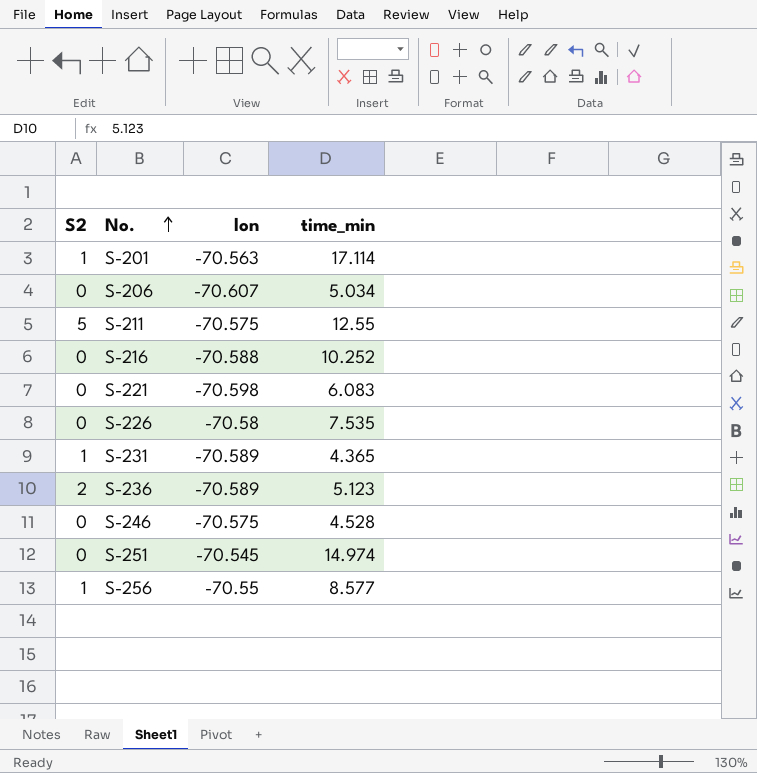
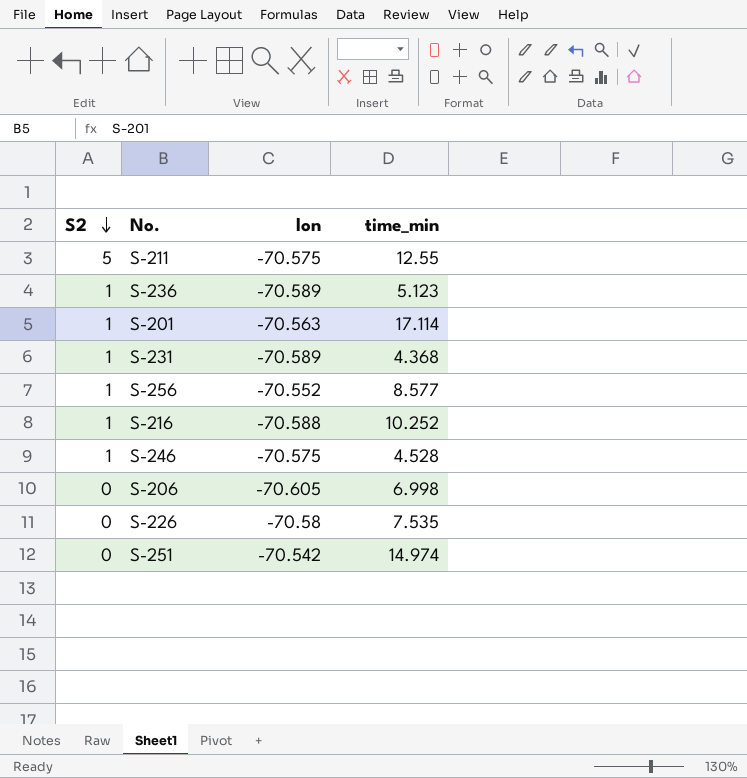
row order: No. ascending -> S2 descending
row S-221: 0 | -70.598 | 6.083 -> none
S-236 | S2: 2 -> 1
S-231 | time_min: 4.365 -> 4.368
S-256 | lon: -70.55 -> -70.552
S-216 | S2: 0 -> 1
S-246 | S2: 0 -> 1
S-206 | lon: -70.607 -> -70.605
S-206 | time_min: 5.034 -> 6.998
S-251 | lon: -70.545 -> -70.542

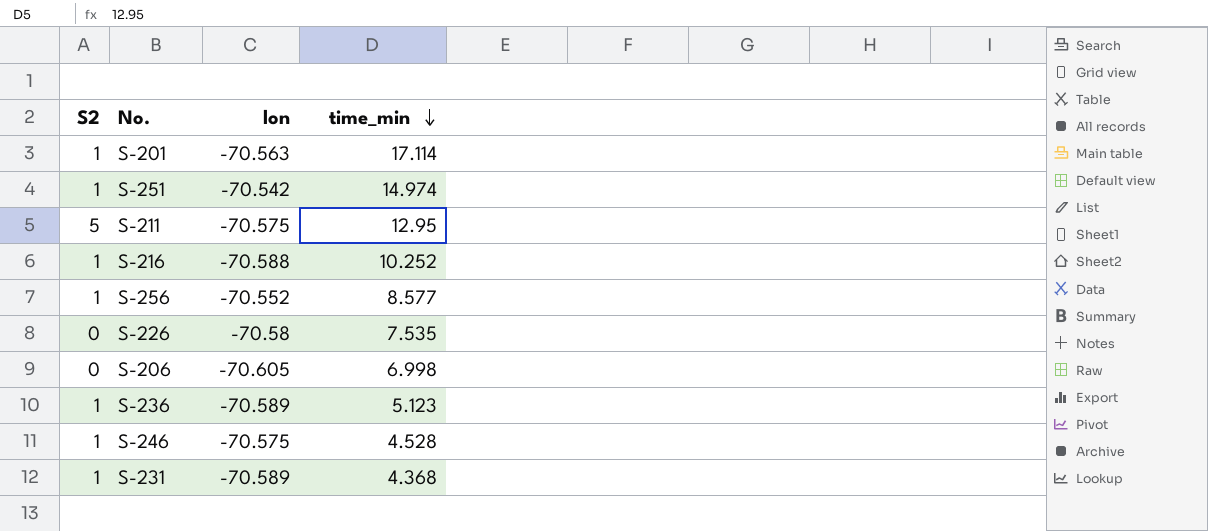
row order: S2 descending -> time_min descending
S-251 | S2: 0 -> 1
S-211 | time_min: 12.55 -> 12.95

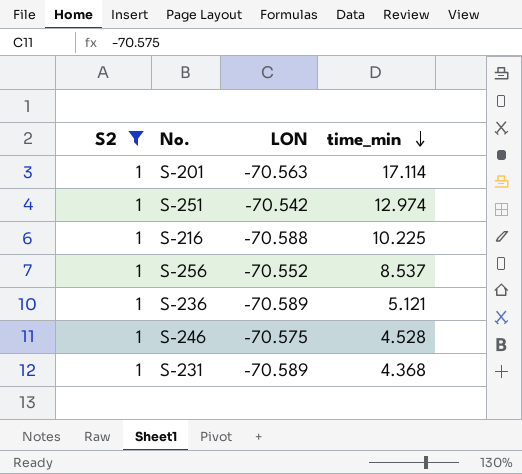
filter: none -> S2 = 1
column name: lon -> LON
S-251 | time_min: 14.974 -> 12.974
S-216 | time_min: 10.252 -> 10.225
S-256 | time_min: 8.577 -> 8.537
S-236 | time_min: 5.123 -> 5.121

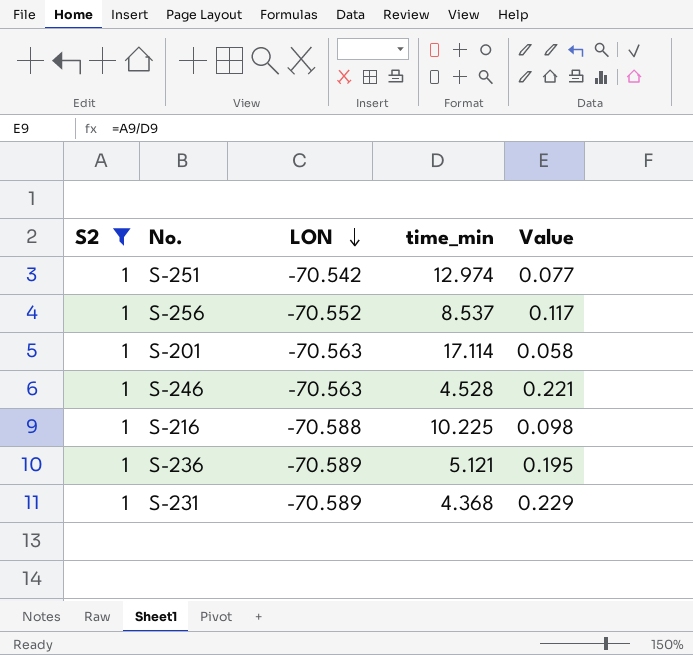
row order: time_min descending -> LON descending
column Value | formula: none -> [S2] / [time_min]
S-246 | LON: -70.575 -> -70.563

